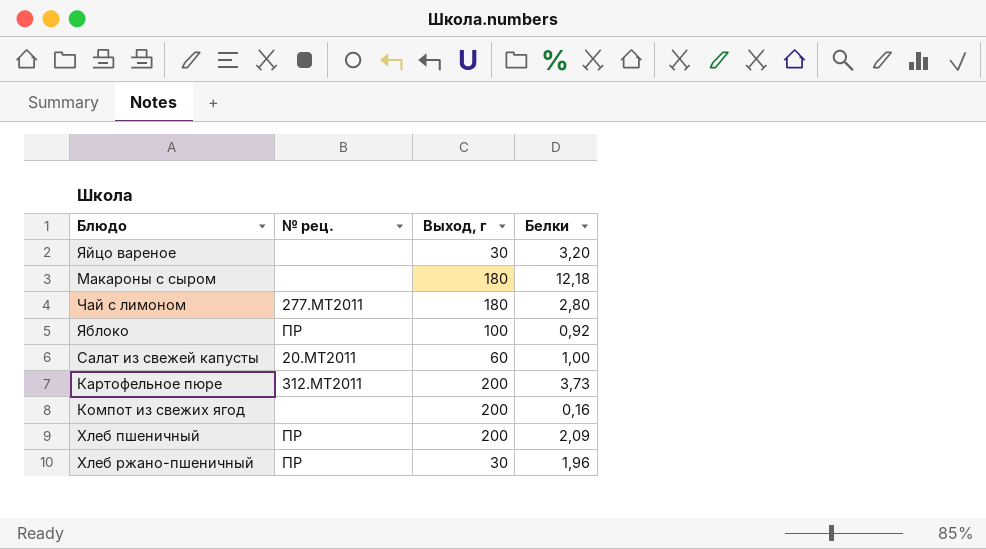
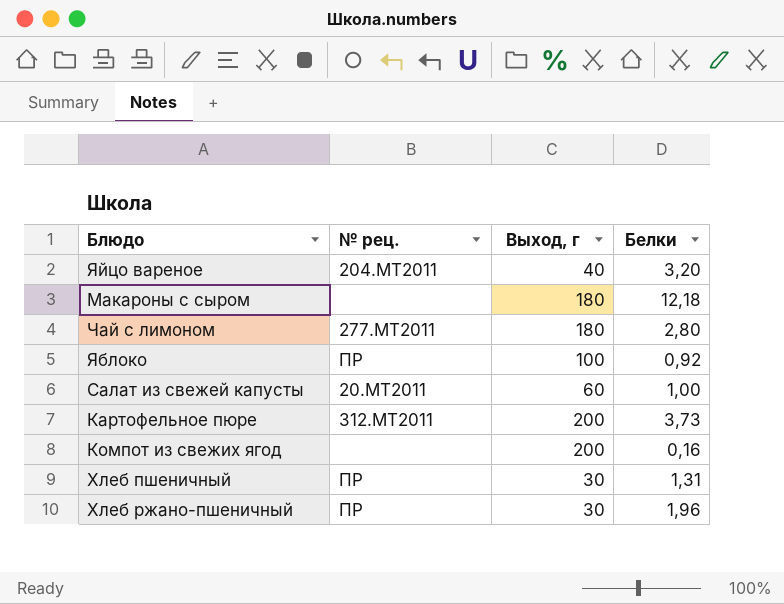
Яйцо вареное | № рец.: none -> 204.МТ2011
Яйцо вареное | Выход, г: 30 -> 40
Хлеб пшеничный | Выход, г: 200 -> 30
Хлеб пшеничный | Белки: 2,09 -> 1,31

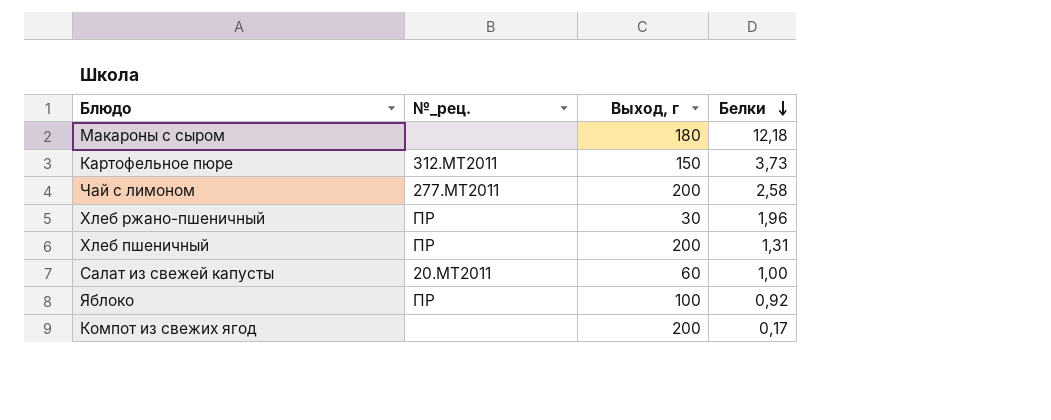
row order: none -> Белки descending
column name: № рец. -> №_рец.
row Яйцо вареное: 204.МТ2011 | 40 | 3,20 -> none
Картофельное пюре | Выход, г: 200 -> 150
Чай с лимоном | Выход, г: 180 -> 200
Чай с лимоном | Белки: 2,80 -> 2,58
Хлеб пшеничный | Выход, г: 30 -> 200
Компот из свежих ягод | Белки: 0,16 -> 0,17

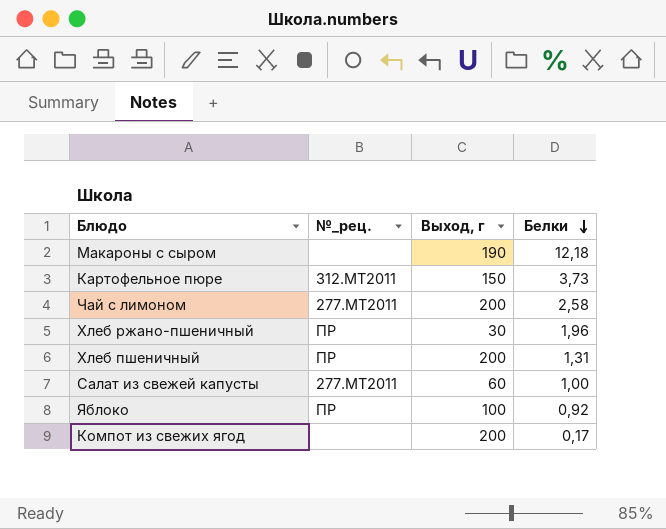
Макароны с сыром | Выход, г: 180 -> 190
Салат из свежей капусты | №_рец.: 20.МТ2011 -> 277.МТ2011

